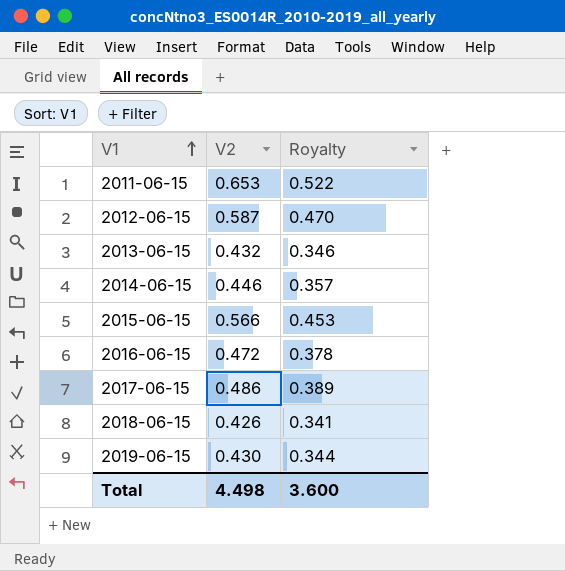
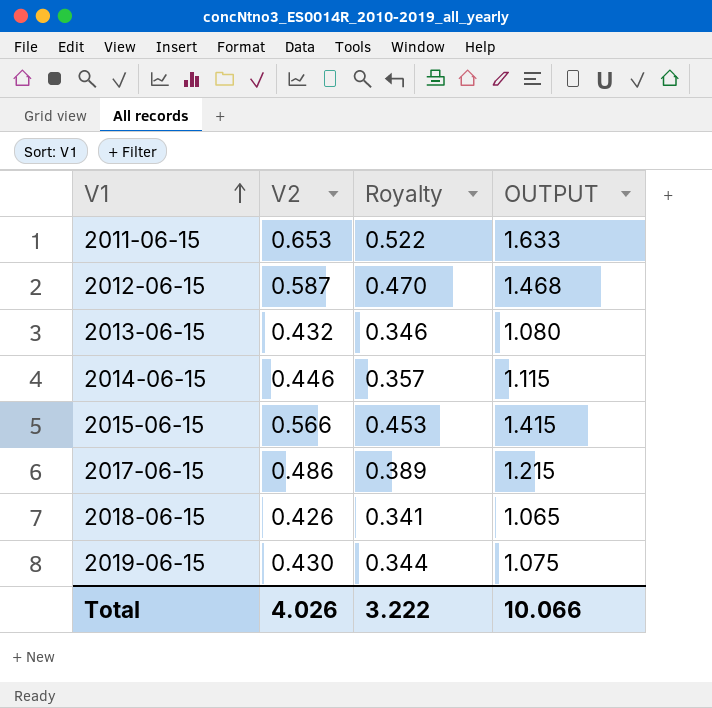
column OUTPUT | formula: none -> [V2] * 2.5
row 2016-06-15: 0.472 | 0.378 -> none
Total | V2: 4.498 -> 4.026
Total | Royalty: 3.600 -> 3.222

